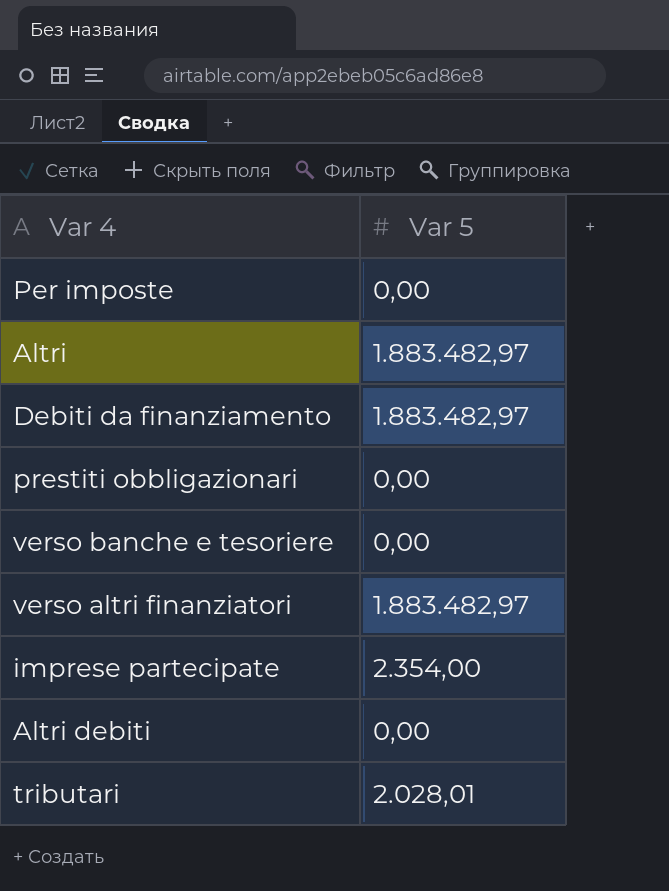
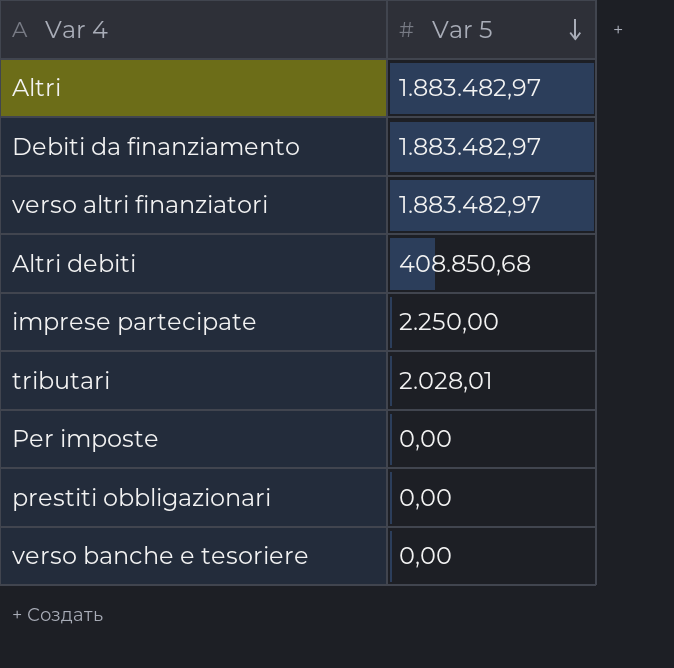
row order: none -> Var 5 descending
Altri debiti | Var 5: 0,00 -> 408.850,68
imprese partecipate | Var 5: 2.354,00 -> 2.250,00

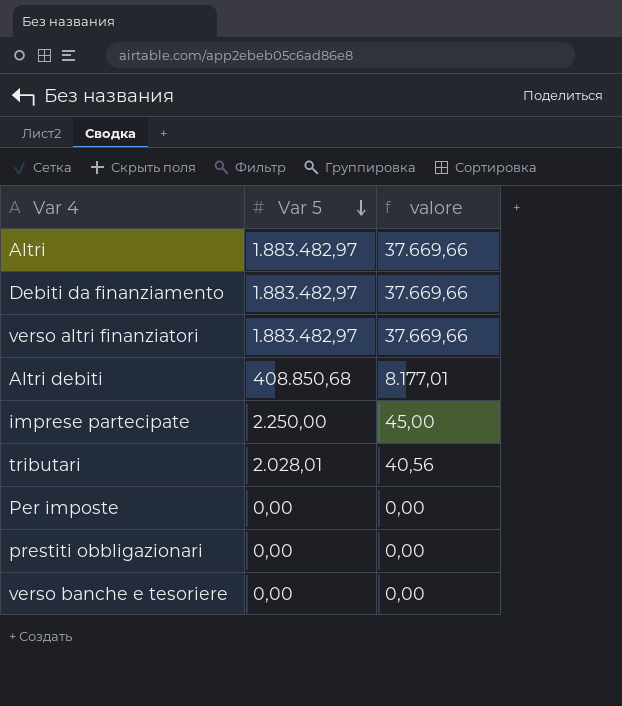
column valore | formula: none -> [Var 5] * 0,02

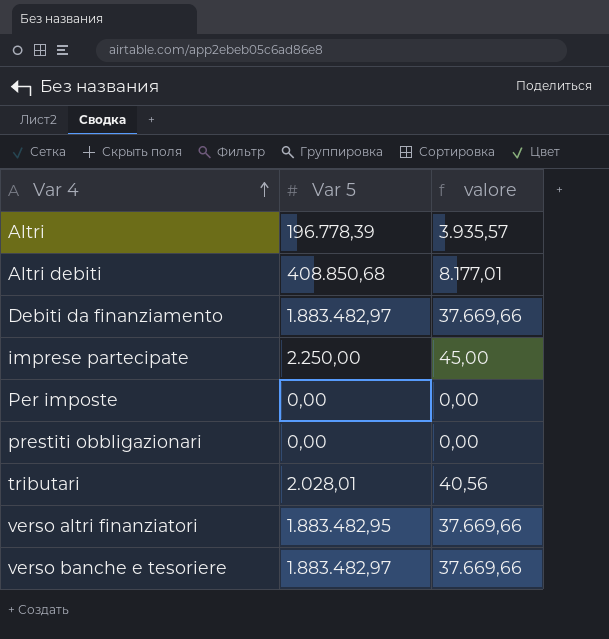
row order: Var 5 descending -> Var 4 ascending
Altri | Var 5: 1.883.482,97 -> 196.778,39
Altri | valore: 37.669,66 -> 3.935,57
verso altri finanziatori | Var 5: 1.883.482,97 -> 1.883.482,95
verso banche e tesoriere | Var 5: 0,00 -> 1.883.482,97
verso banche e tesoriere | valore: 0,00 -> 37.669,66

